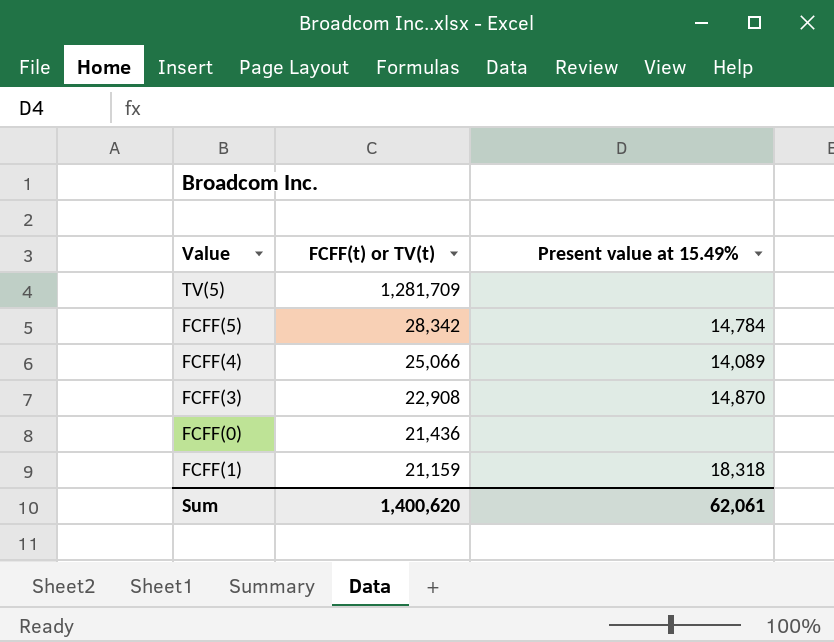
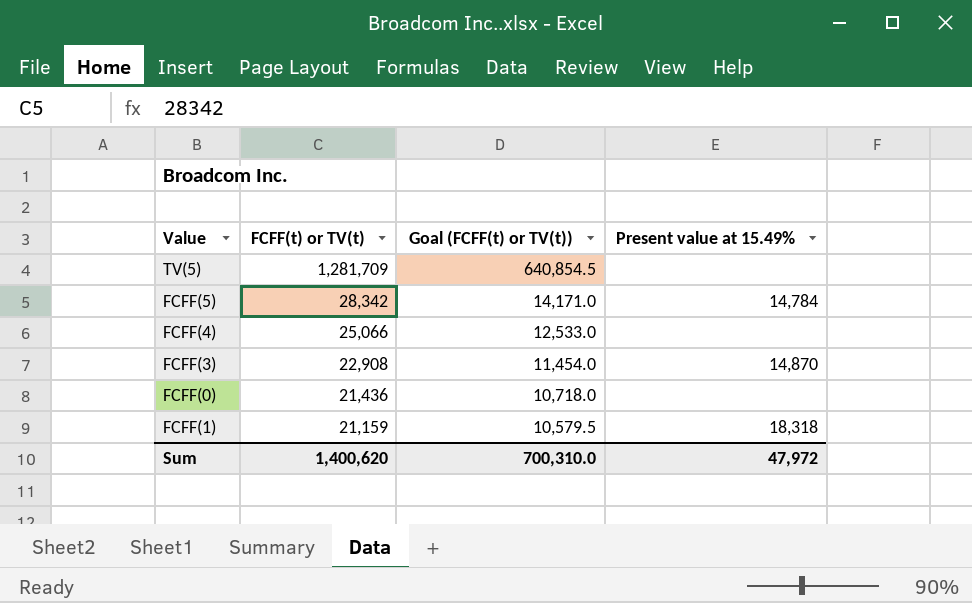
column Goal (FCFF(t) or TV(t)) | formula: none -> [FCFF(t) or TV(t)] * 0.5
FCFF(4) | Present value at 15.49%: 14,089 -> none
Sum | Present value at 15.49%: 62,061 -> 47,972

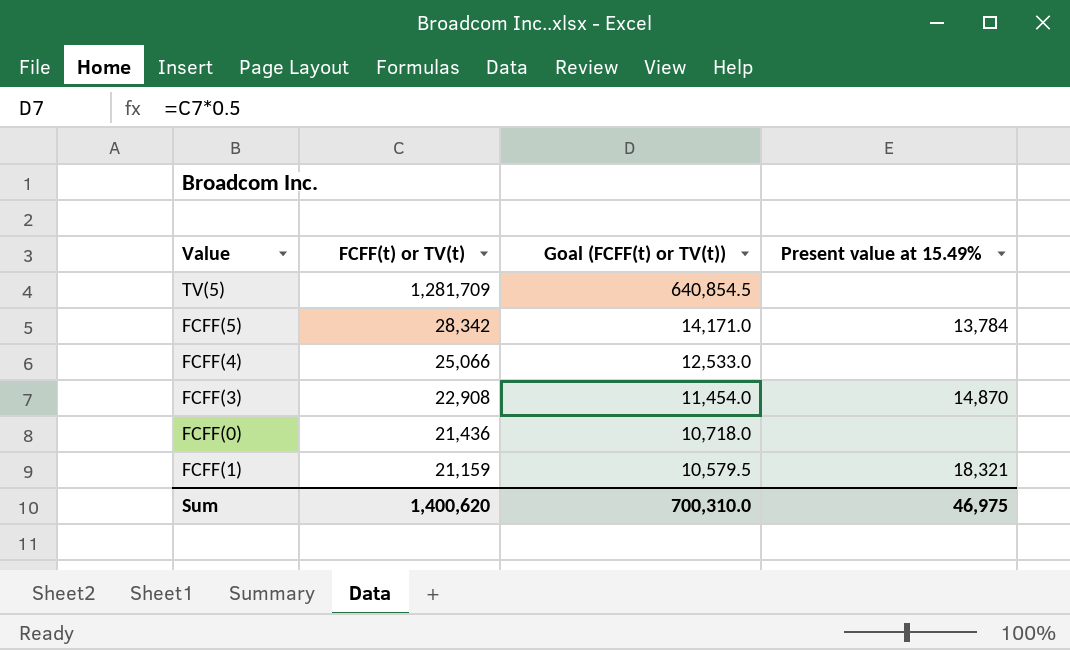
FCFF(5) | Present value at 15.49%: 14,784 -> 13,784
FCFF(1) | Present value at 15.49%: 18,318 -> 18,321
Sum | Present value at 15.49%: 47,972 -> 46,975

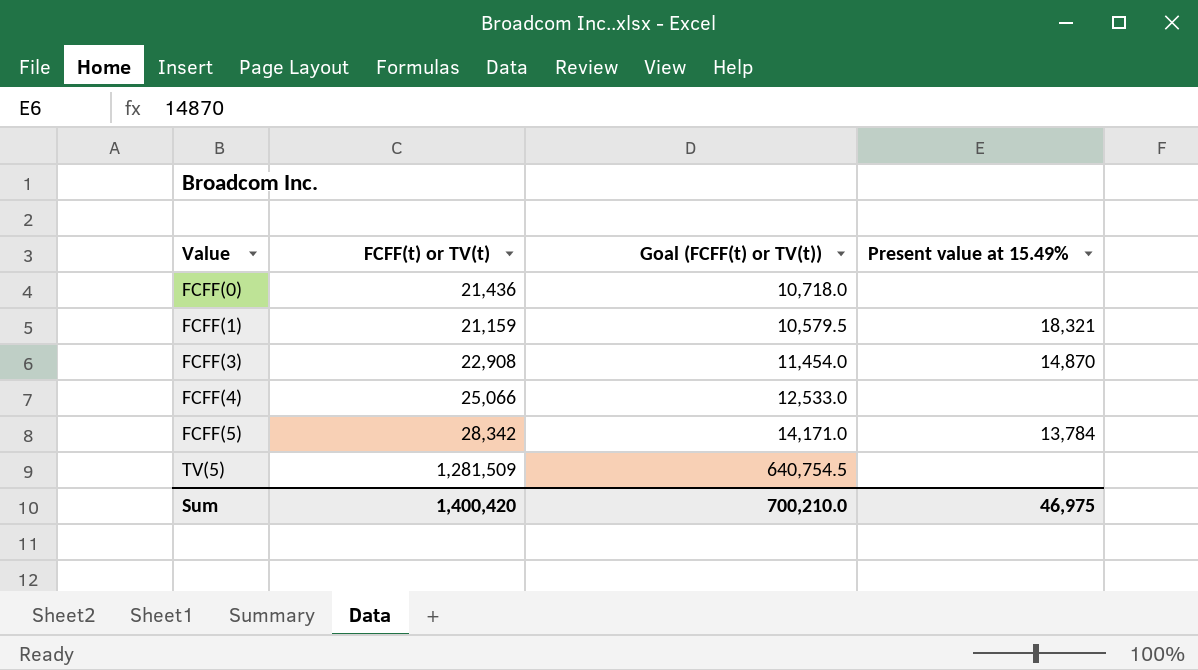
row order: FCFF(t) or TV(t) descending -> Value ascending
TV(5) | FCFF(t) or TV(t): 1,281,709 -> 1,281,509
TV(5) | Goal (FCFF(t) or TV(t)): 640,854.5 -> 640,754.5
Sum | FCFF(t) or TV(t): 1,400,620 -> 1,400,420
Sum | Goal (FCFF(t) or TV(t)): 700,310.0 -> 700,210.0

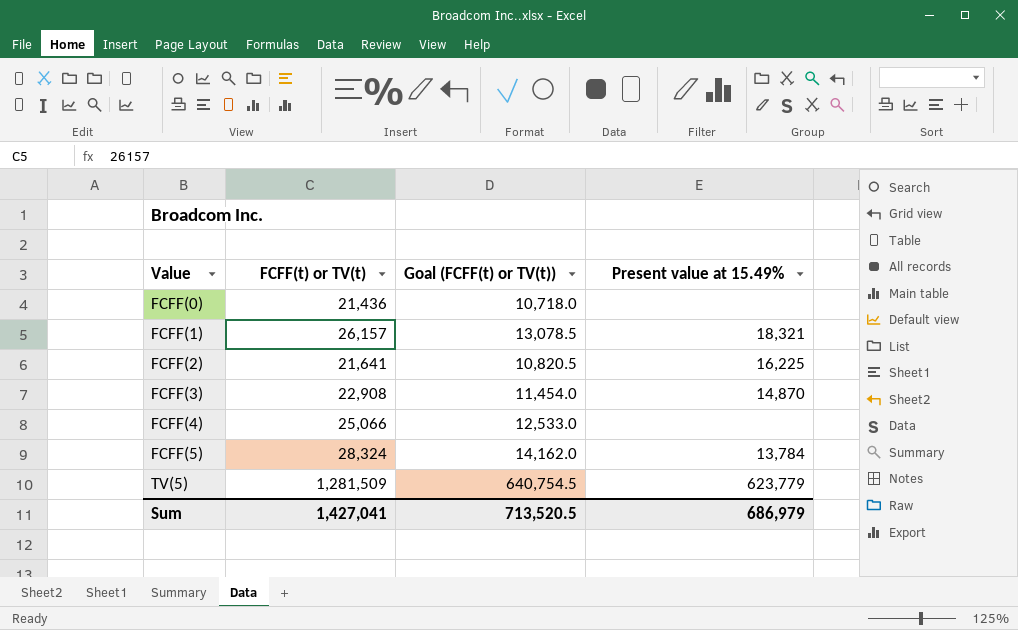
FCFF(1) | FCFF(t) or TV(t): 21,159 -> 26,157
FCFF(1) | Goal (FCFF(t) or TV(t)): 10,579.5 -> 13,078.5
row FCFF(2): none -> 21,641 | 10,820.5 | 16,225
FCFF(5) | FCFF(t) or TV(t): 28,342 -> 28,324
FCFF(5) | Goal (FCFF(t) or TV(t)): 14,171.0 -> 14,162.0
TV(5) | Present value at 15.49%: none -> 623,779
Sum | FCFF(t) or TV(t): 1,400,420 -> 1,427,041
Sum | Goal (FCFF(t) or TV(t)): 700,210.0 -> 713,520.5
Sum | Present value at 15.49%: 46,975 -> 686,979

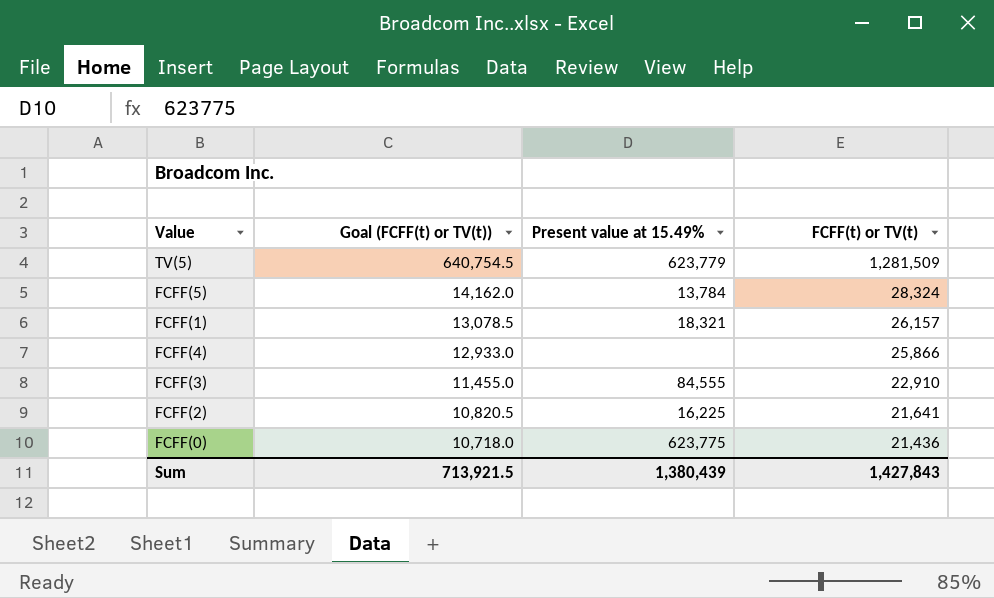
row order: Value ascending -> Goal (FCFF(t) or TV(t)) descending
column FCFF(t) or TV(t) | position: 2 -> 4
FCFF(4) | Goal (FCFF(t) or TV(t)): 12,533.0 -> 12,933.0
FCFF(4) | FCFF(t) or TV(t): 25,066 -> 25,866
FCFF(3) | Goal (FCFF(t) or TV(t)): 11,454.0 -> 11,455.0
FCFF(3) | Present value at 15.49%: 14,870 -> 84,555
FCFF(3) | FCFF(t) or TV(t): 22,908 -> 22,910
FCFF(0) | Present value at 15.49%: none -> 623,775
Sum | Goal (FCFF(t) or TV(t)): 713,520.5 -> 713,921.5
Sum | Present value at 15.49%: 686,979 -> 1,380,439
Sum | FCFF(t) or TV(t): 1,427,041 -> 1,427,843

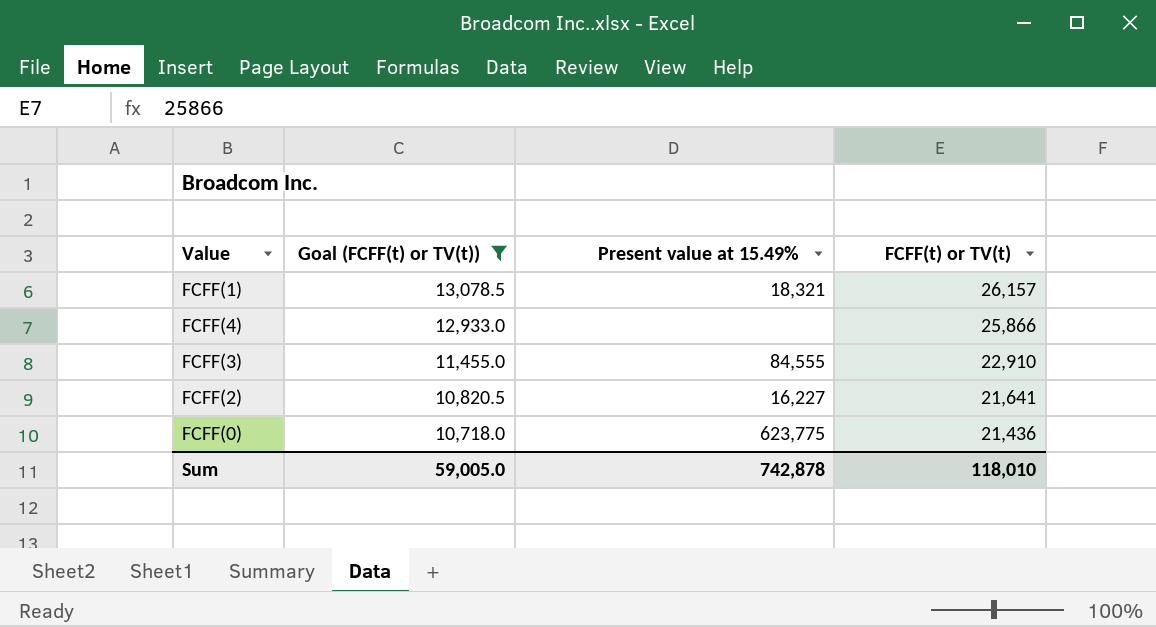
filter: none -> Goal (FCFF(t) or TV(t)) <= 13,078.5
FCFF(2) | Present value at 15.49%: 16,225 -> 16,227
Sum | Goal (FCFF(t) or TV(t)): 713,921.5 -> 59,005.0
Sum | Present value at 15.49%: 1,380,439 -> 742,878
Sum | FCFF(t) or TV(t): 1,427,843 -> 118,010

